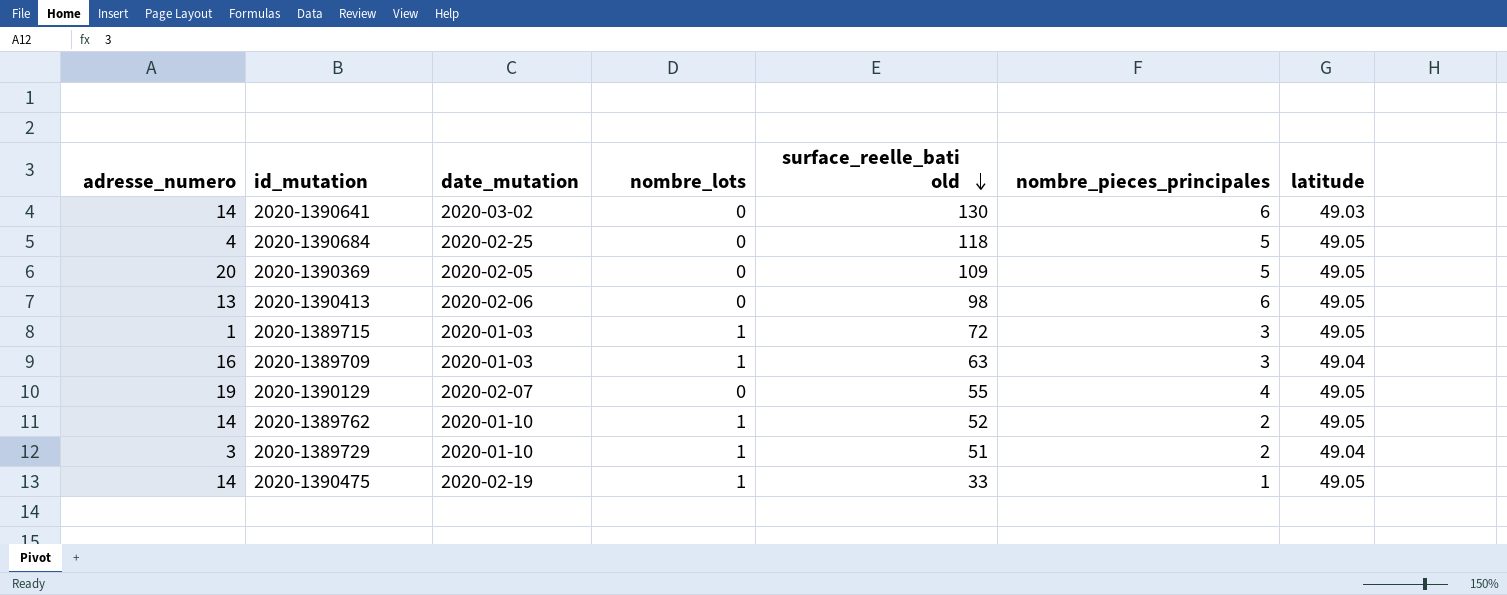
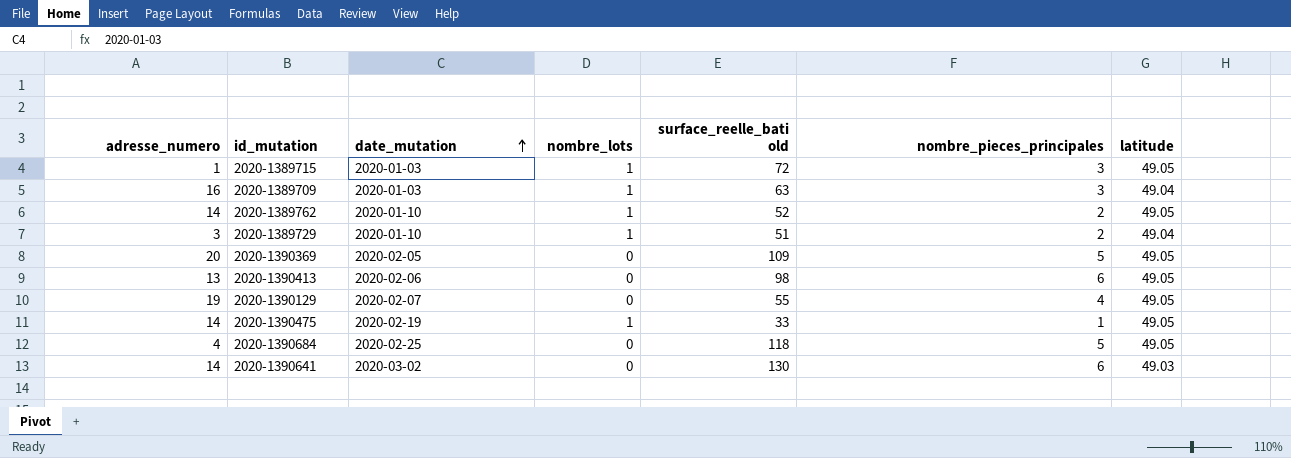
row order: surface_reelle_bati old descending -> date_mutation ascending

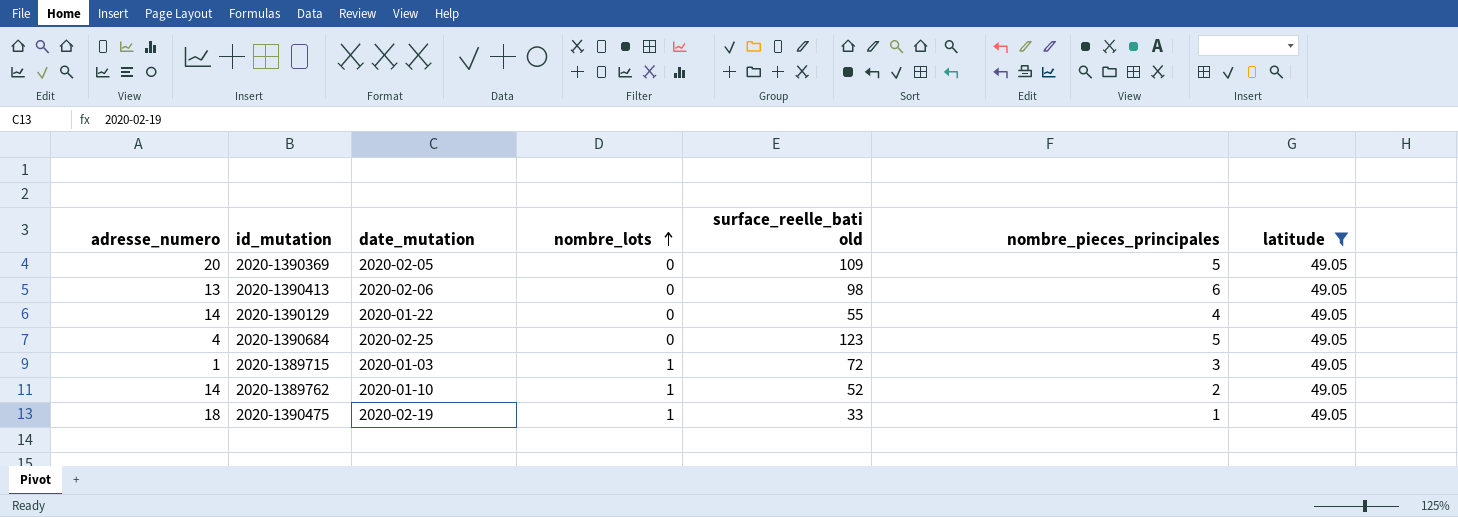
filter: none -> latitude = 49.05
row order: date_mutation ascending -> nombre_lots ascending
2020-1390129 | adresse_numero: 19 -> 14
2020-1390129 | date_mutation: 2020-02-07 -> 2020-01-22
2020-1390684 | surface_reelle_bati old: 118 -> 123
2020-1390475 | adresse_numero: 14 -> 18

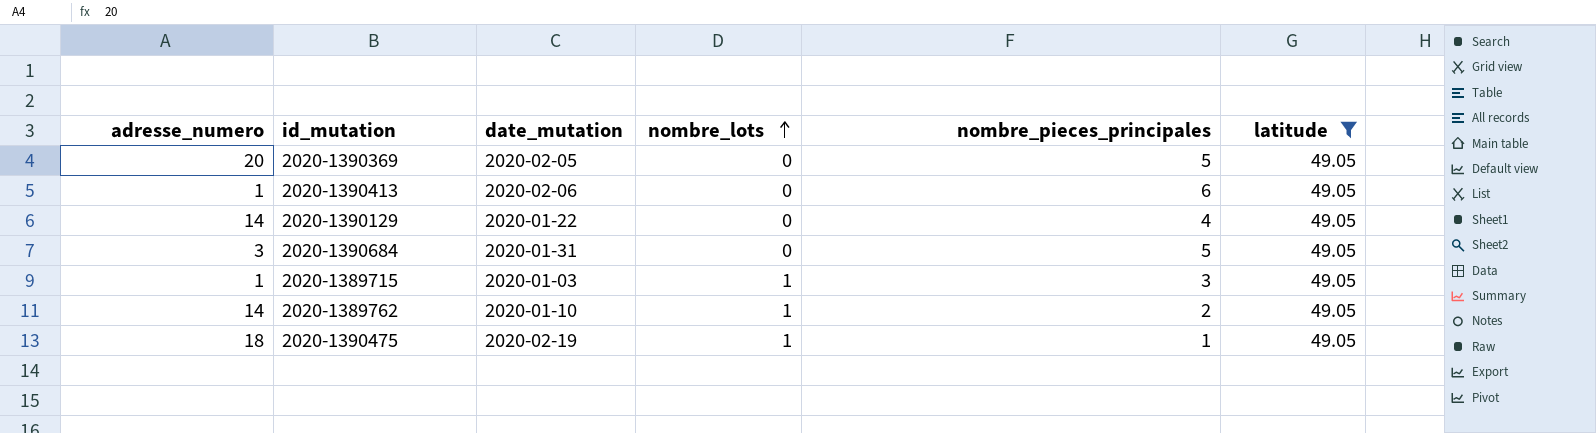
column surface_reelle_bati old | position: 5 -> none
2020-1390413 | adresse_numero: 13 -> 1
2020-1390684 | adresse_numero: 4 -> 3
2020-1390684 | date_mutation: 2020-02-25 -> 2020-01-31

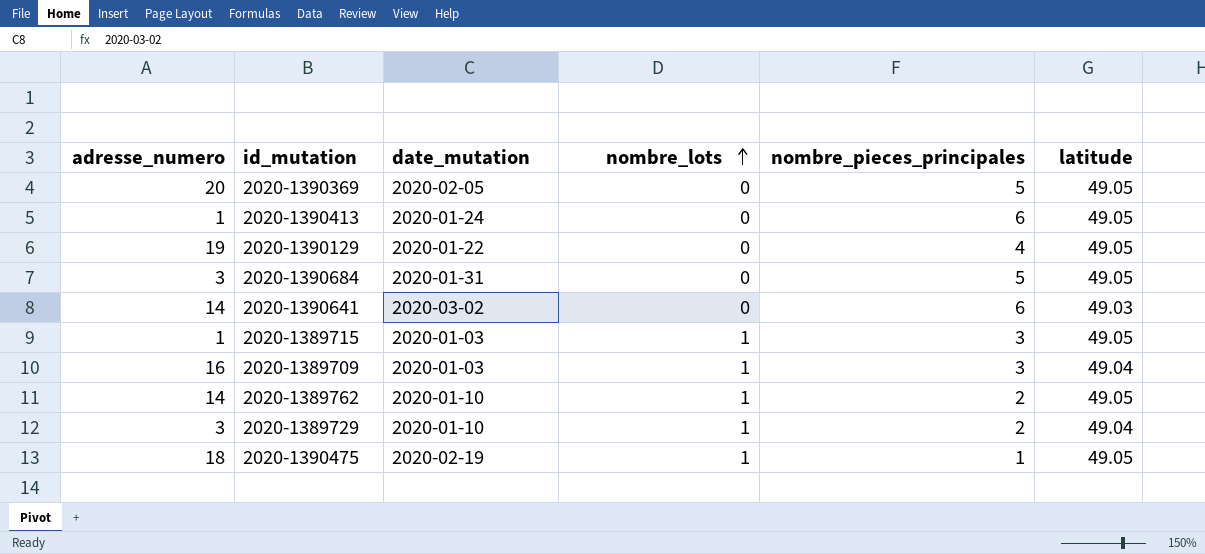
filter: latitude = 49.05 -> none
2020-1390413 | date_mutation: 2020-02-06 -> 2020-01-24
2020-1390129 | adresse_numero: 14 -> 19

